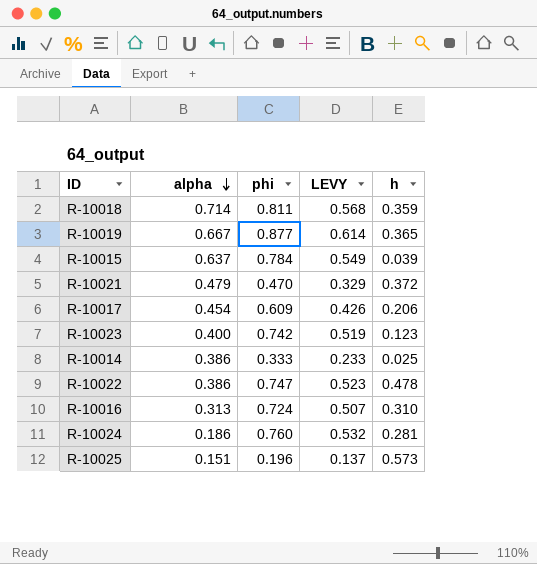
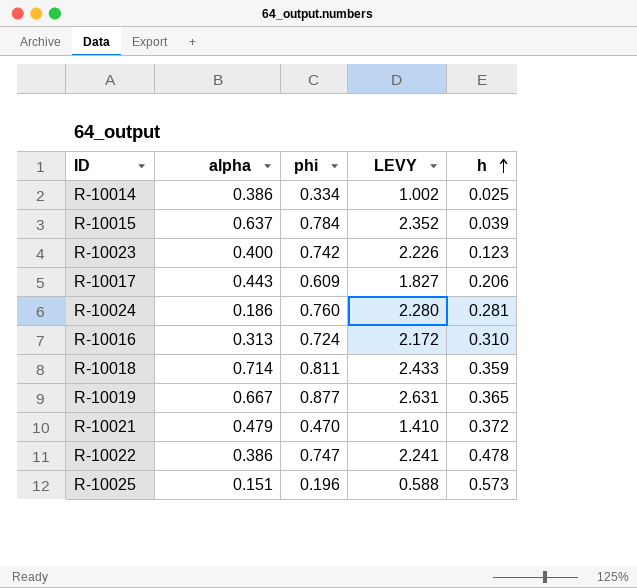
row order: alpha descending -> h ascending
column LEVY | formula: [phi] * 0.7 -> [phi] * 3
R-10014 | phi: 0.333 -> 0.334
R-10017 | alpha: 0.454 -> 0.443

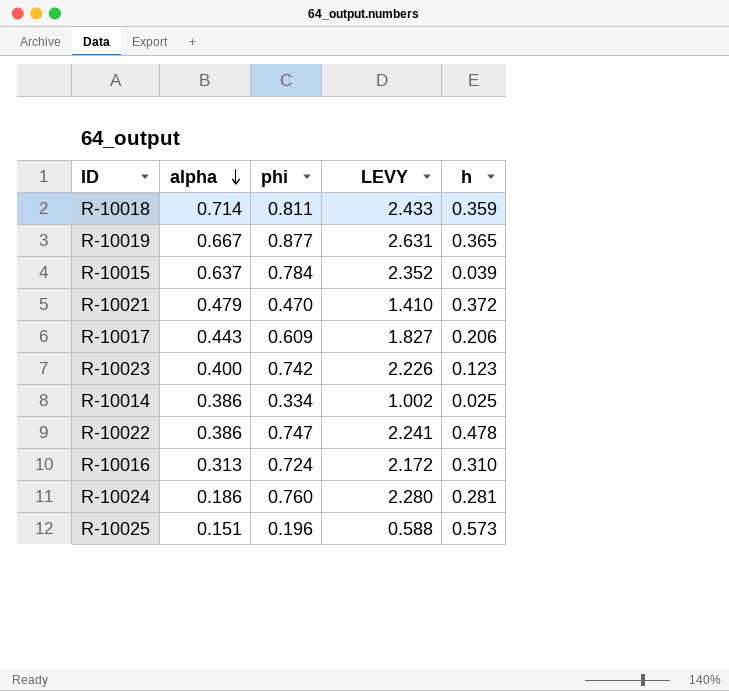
row order: h ascending -> alpha descending

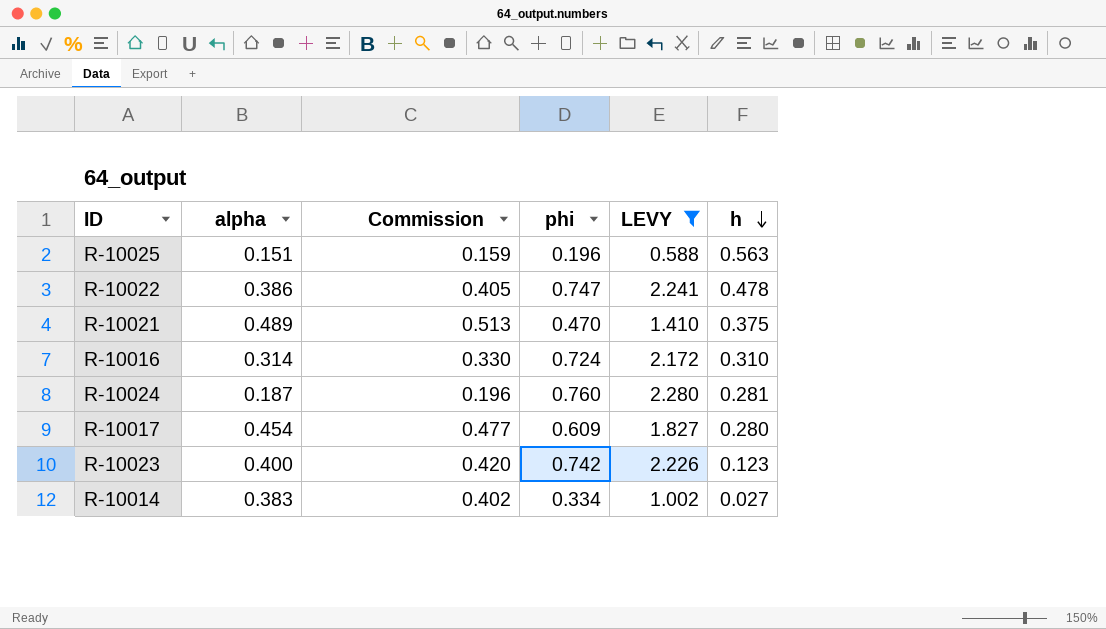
filter: none -> LEVY <= 2.280
row order: alpha descending -> h descending
column Commission | formula: none -> [alpha] * 1.05
R-10025 | h: 0.573 -> 0.563
R-10021 | alpha: 0.479 -> 0.489
R-10021 | h: 0.372 -> 0.375
R-10016 | alpha: 0.313 -> 0.314
R-10024 | alpha: 0.186 -> 0.187
R-10017 | alpha: 0.443 -> 0.454
R-10017 | h: 0.206 -> 0.280
R-10014 | alpha: 0.386 -> 0.383
R-10014 | h: 0.025 -> 0.027

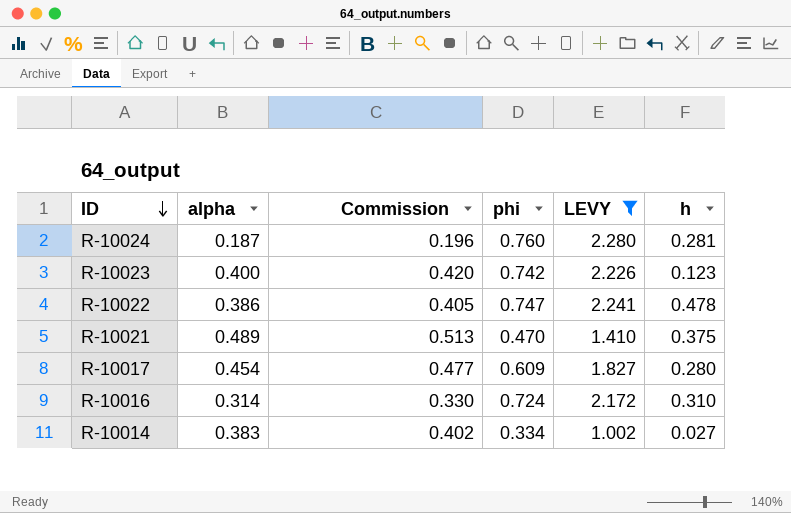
row order: h descending -> ID descending
row R-10025: 0.151 | 0.159 | 0.196 | 0.588 | 0.563 -> none

